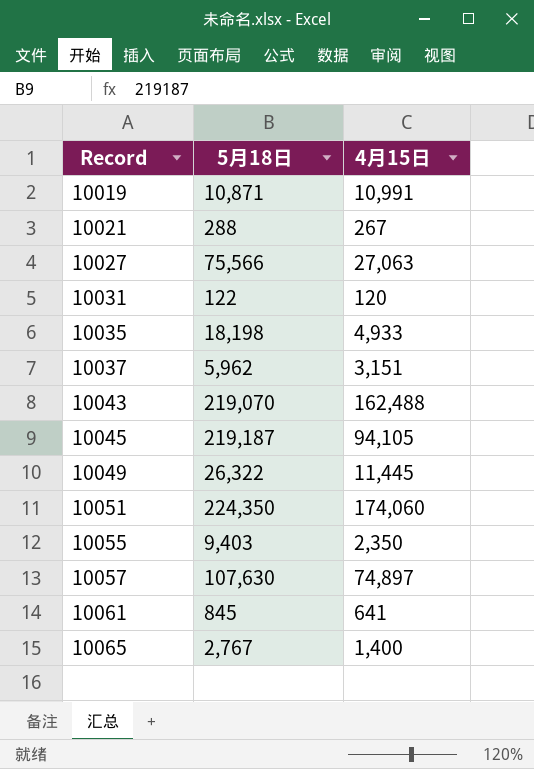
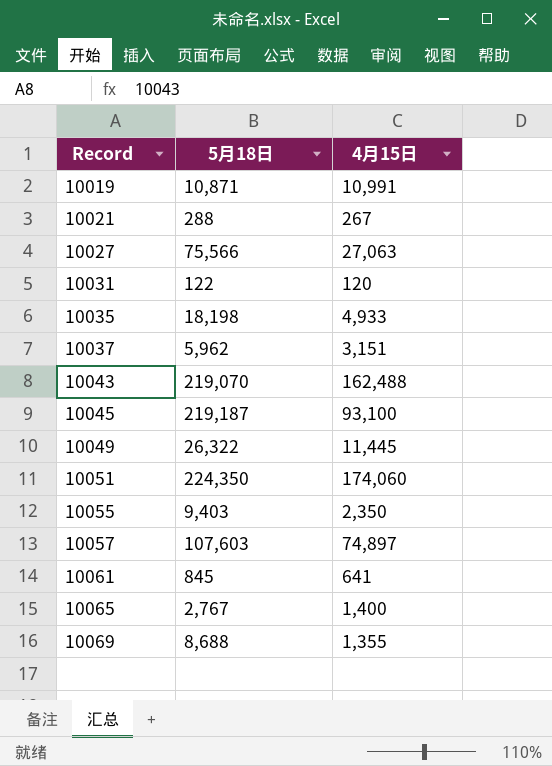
10045 | 4月15日: 94,105 -> 93,100
10057 | 5月18日: 107,630 -> 107,603
row 10069: none -> 8,688 | 1,355

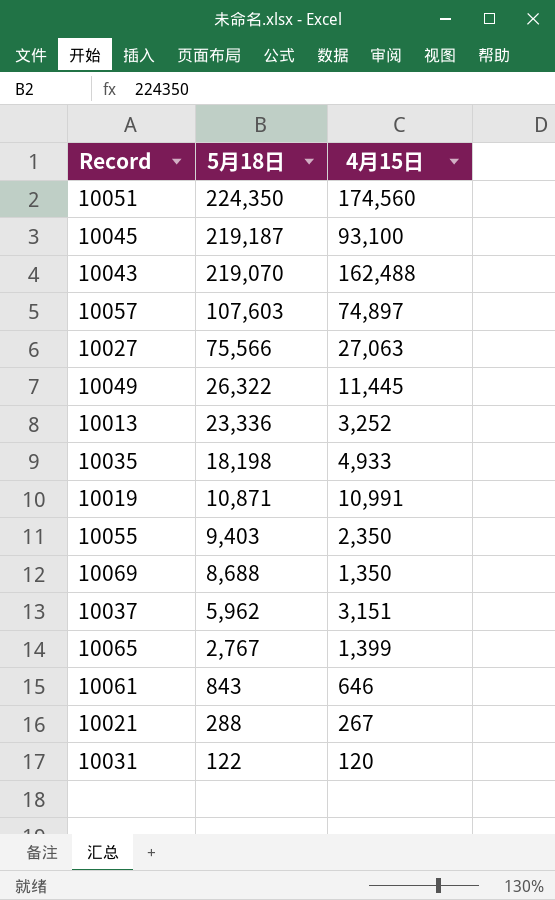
row order: Record ascending -> 5月18日 descending
10051 | 4月15日: 174,060 -> 174,560
row 10013: none -> 23,336 | 3,252
10069 | 4月15日: 1,355 -> 1,350
10065 | 4月15日: 1,400 -> 1,399
10061 | 5月18日: 845 -> 843
10061 | 4月15日: 641 -> 646

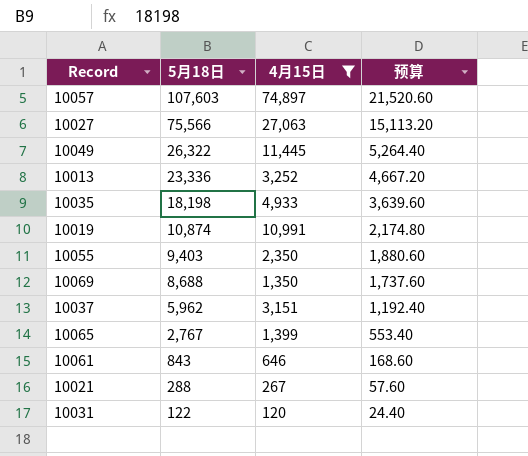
filter: none -> 4月15日 <= 74,897
column 预算 | formula: none -> [5月18日] * 0.2
10019 | 5月18日: 10,871 -> 10,874

